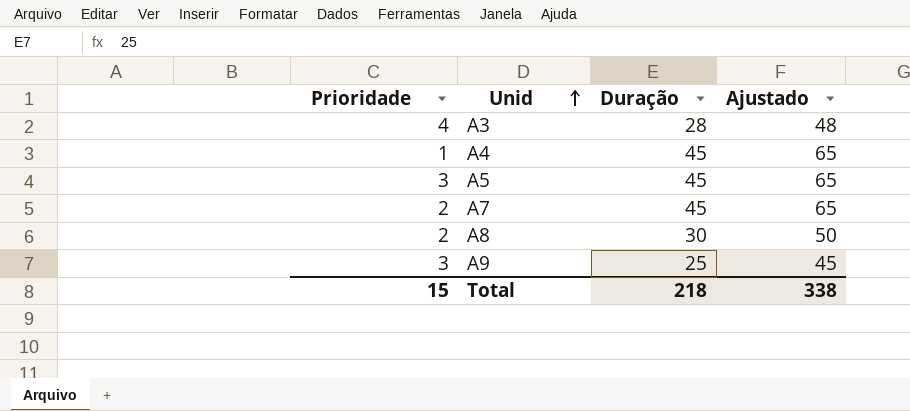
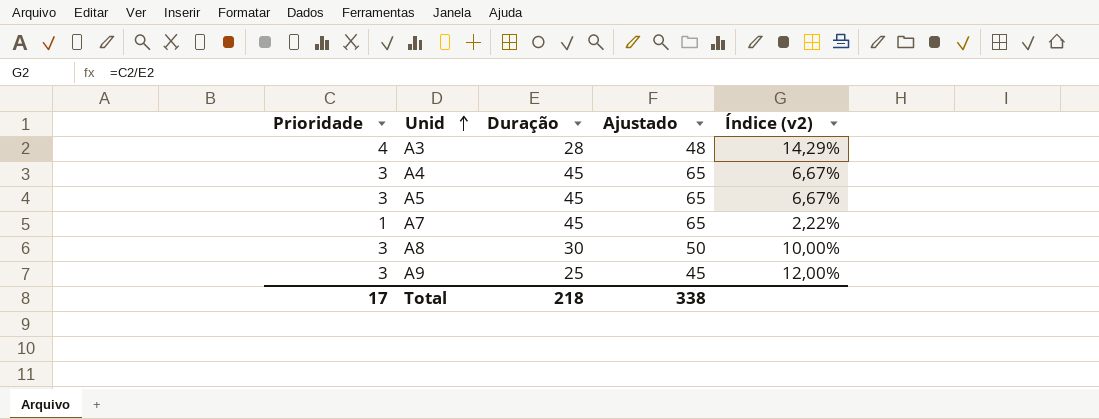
column Índice (v2) | formula: none -> [Prioridade] / [Duração]
A4 | Prioridade: 1 -> 3
A7 | Prioridade: 2 -> 1
A8 | Prioridade: 2 -> 3
Total | Prioridade: 15 -> 17

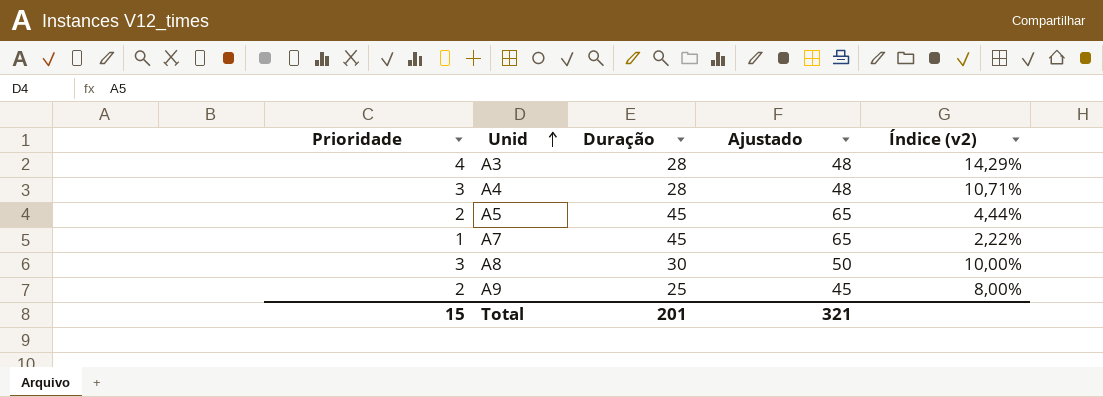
A4 | Duração: 45 -> 28
A4 | Ajustado: 65 -> 48
A4 | Índice (v2): 6,67% -> 10,71%
A5 | Prioridade: 3 -> 2
A5 | Índice (v2): 6,67% -> 4,44%
A9 | Prioridade: 3 -> 2
A9 | Índice (v2): 12,00% -> 8,00%
Total | Prioridade: 17 -> 15
Total | Duração: 218 -> 201
Total | Ajustado: 338 -> 321

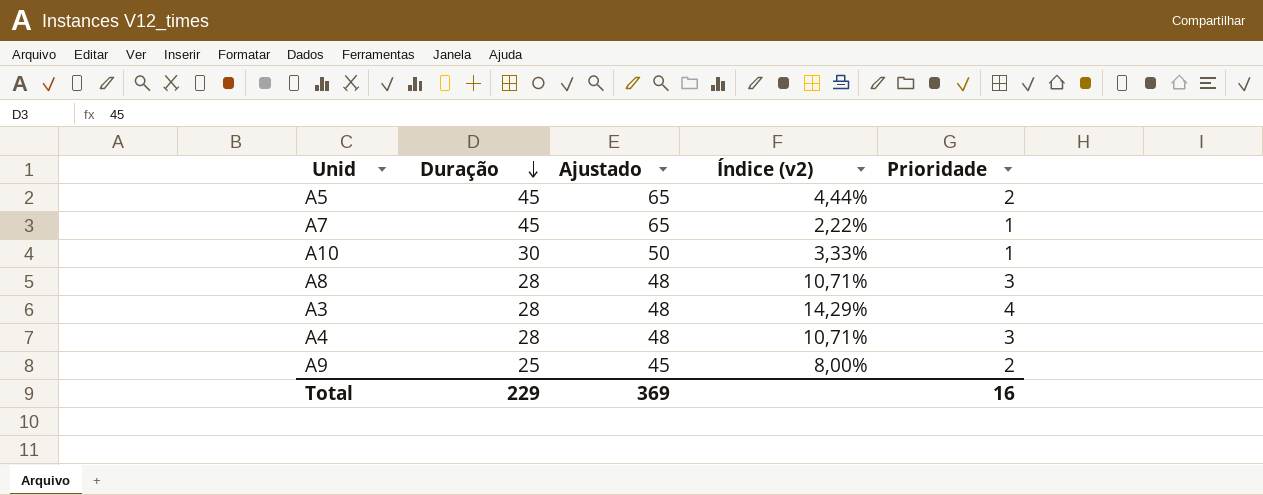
row order: Unid ascending -> Duração descending
column Prioridade | position: 1 -> 5
row A10: none -> 30 | 50 | 3,33% | 1
A8 | Duração: 30 -> 28
A8 | Ajustado: 50 -> 48
A8 | Índice (v2): 10,00% -> 10,71%
Total | Duração: 201 -> 229
Total | Ajustado: 321 -> 369
Total | Prioridade: 15 -> 16

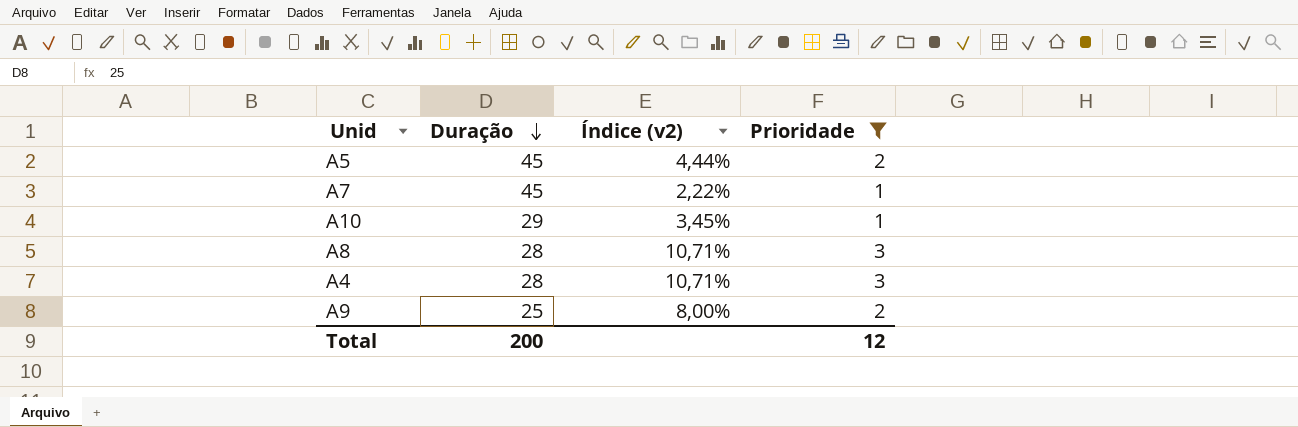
filter: none -> Prioridade != 4
column Ajustado | formula: [Duração] + 20 -> none
A10 | Duração: 30 -> 29
A10 | Índice (v2): 3,33% -> 3,45%
Total | Duração: 229 -> 200
Total | Prioridade: 16 -> 12

